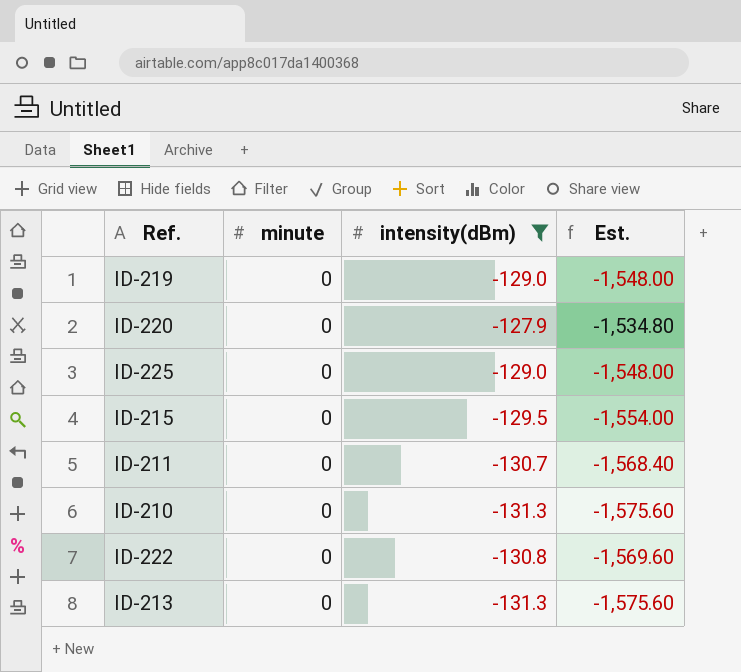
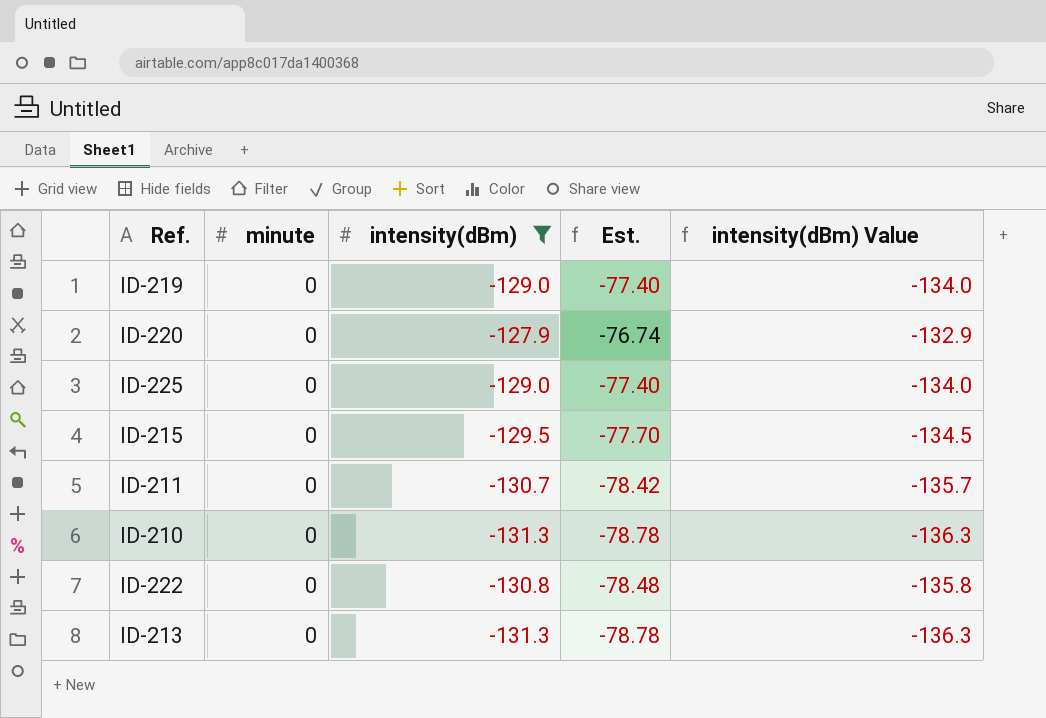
column Est. | formula: [intensity(dBm)] * 12 -> [intensity(dBm)] * 0.6
column intensity(dBm) Value | formula: none -> [intensity(dBm)] - 5

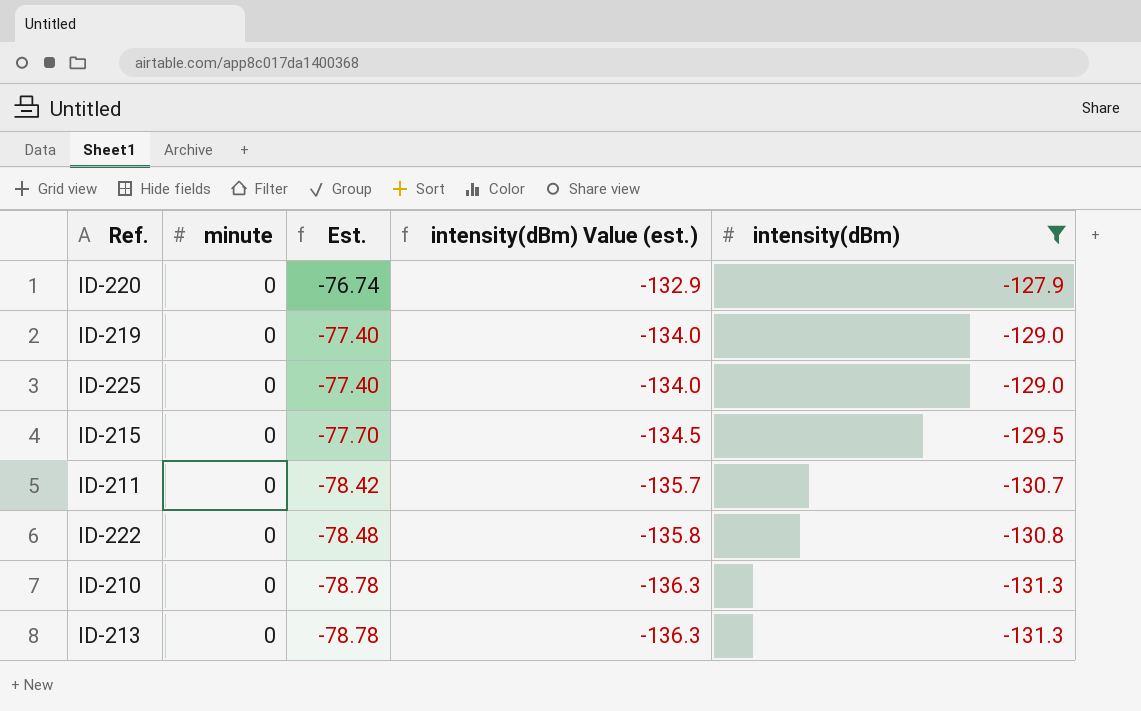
row order: none -> Est. descending
column name: intensity(dBm) Value -> intensity(dBm) Value (est.)
column intensity(dBm) | position: 3 -> 5

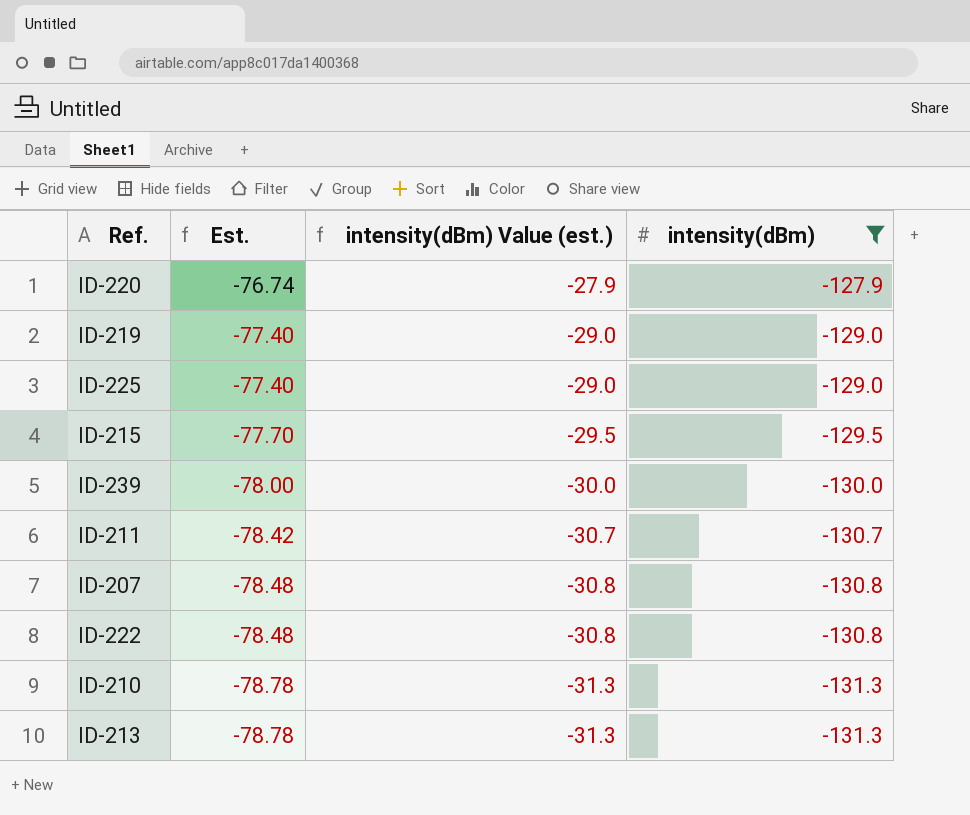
column minute | position: 2 -> none
column intensity(dBm) Value (est.) | formula: [intensity(dBm)] - 5 -> [intensity(dBm)] + 100
row ID-239: none -> -78.00 | -30.0 | -130.0
row ID-207: none -> -78.48 | -30.8 | -130.8

